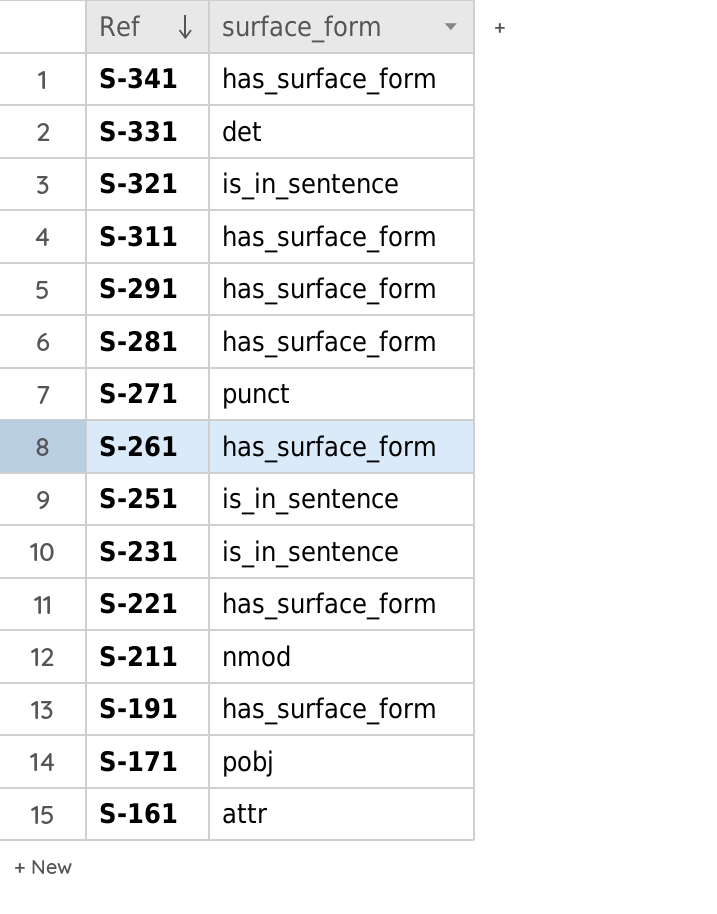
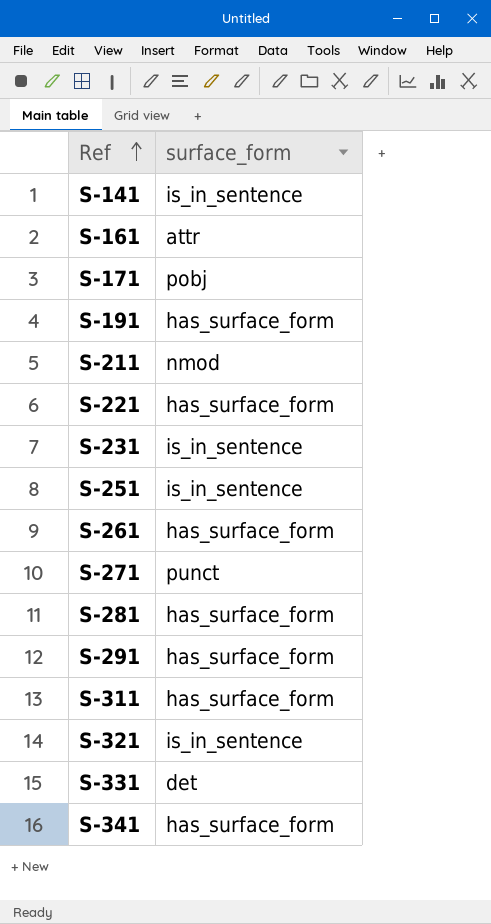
row order: Ref descending -> Ref ascending
row S-141: none -> is_in_sentence

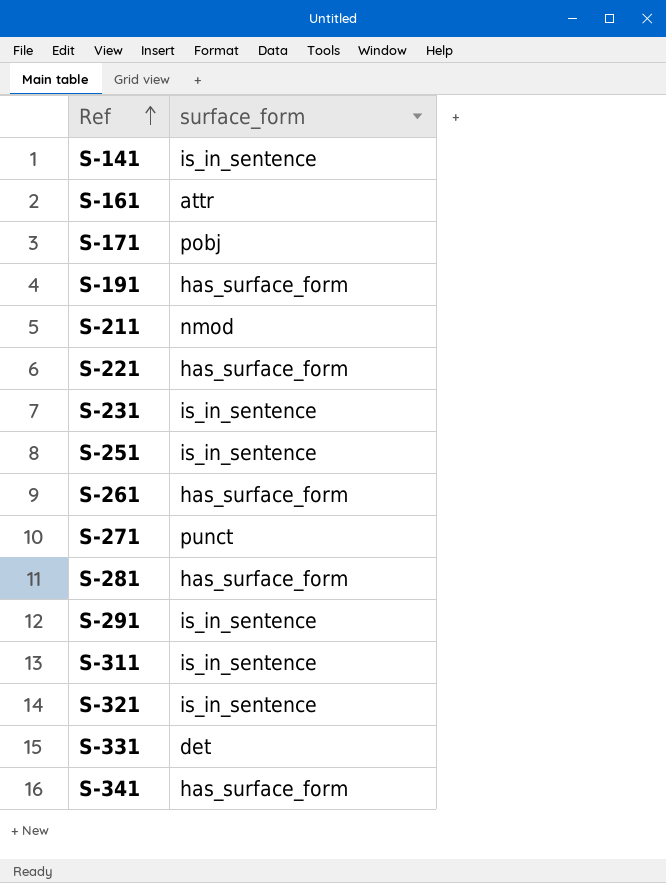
S-291 | surface_form: has_surface_form -> is_in_sentence
S-311 | surface_form: has_surface_form -> is_in_sentence

